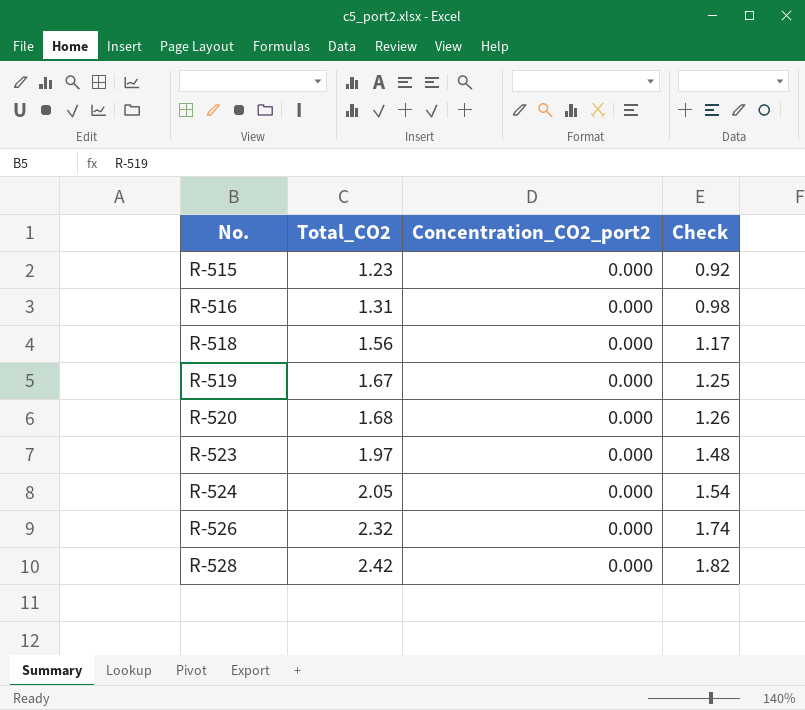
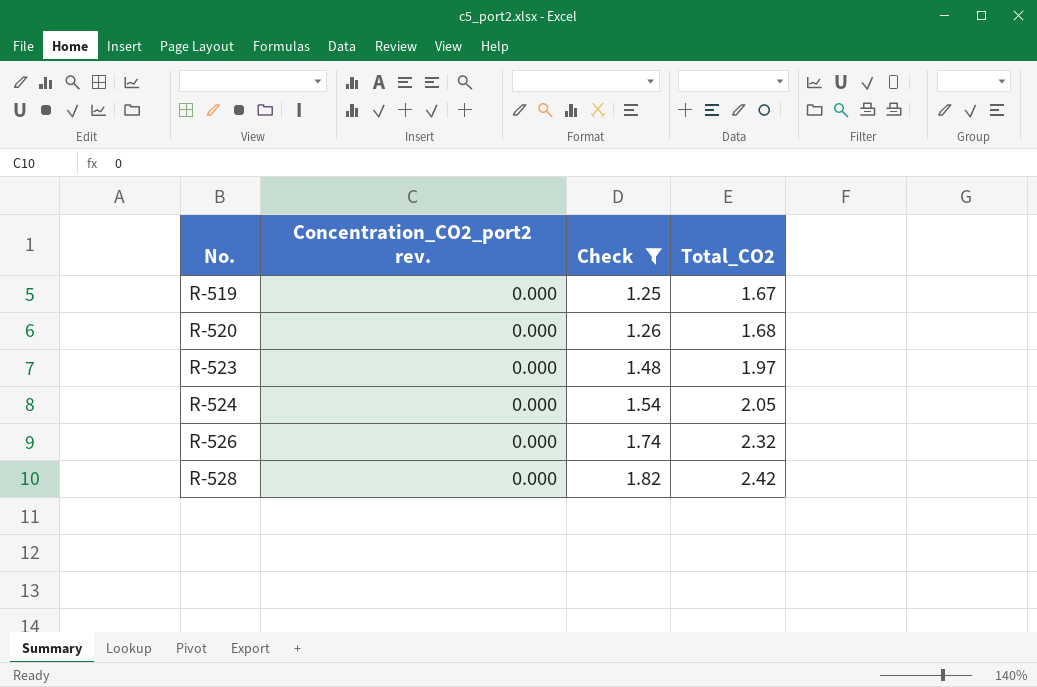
filter: none -> Check >= 1.25
column name: Concentration_CO2_port2 -> Concentration_CO2_port2 rev.
column Total_CO2 | position: 2 -> 4

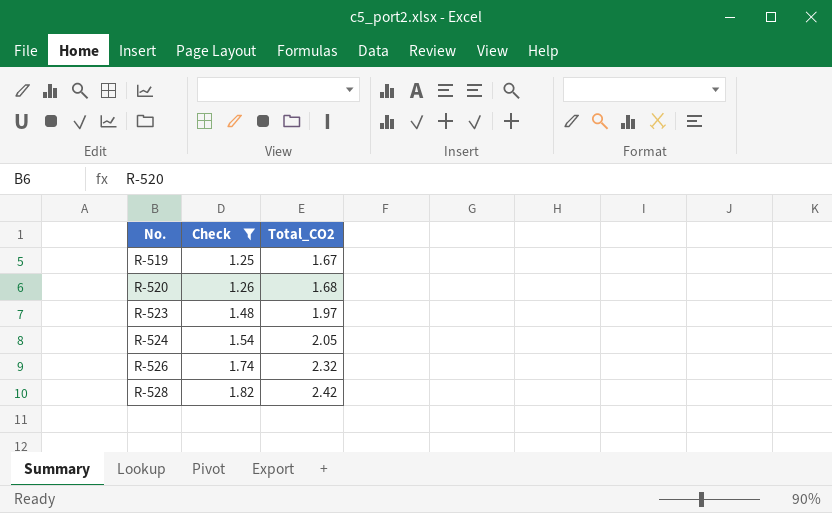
column Concentration_CO2_port2 rev. | position: 2 -> none

